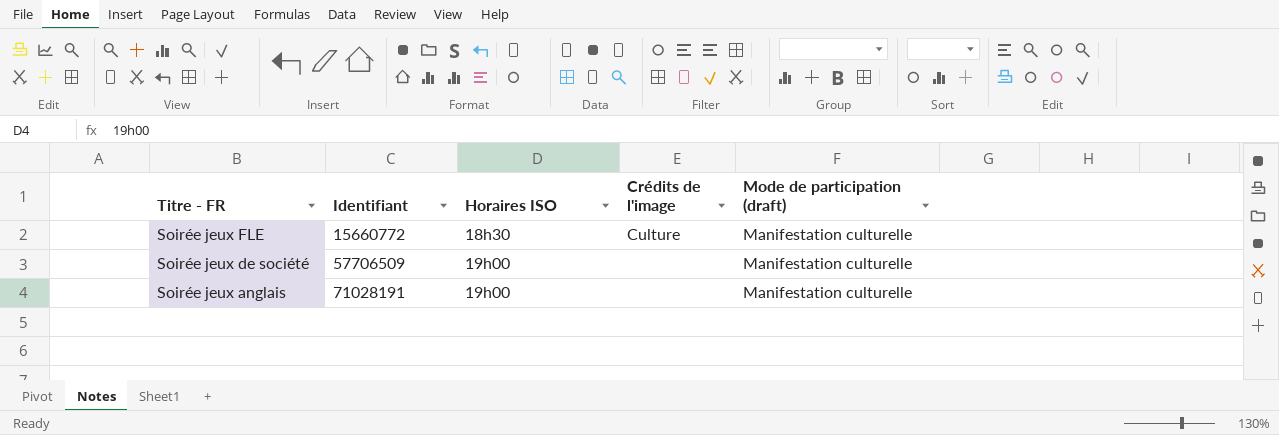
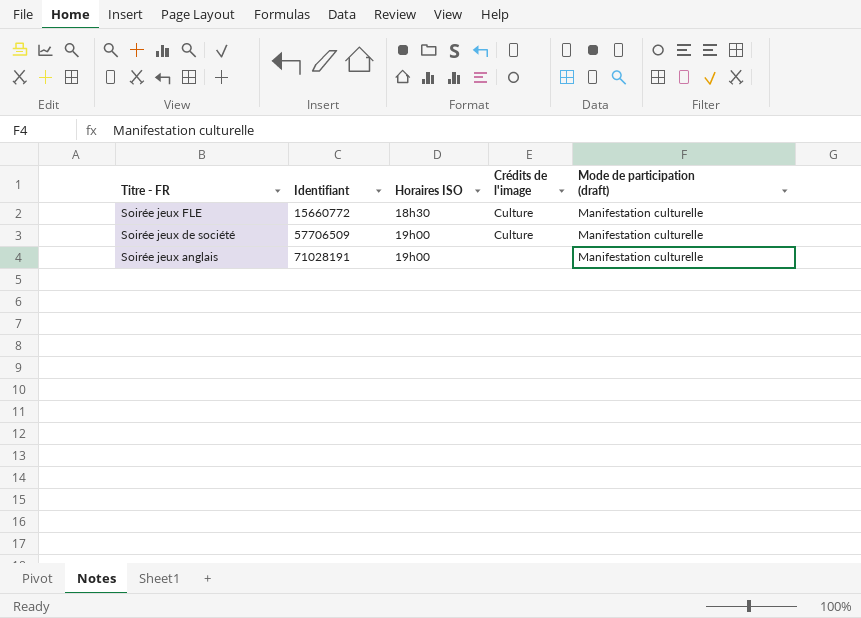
Soirée jeux de société | Crédits de l'image: none -> Culture

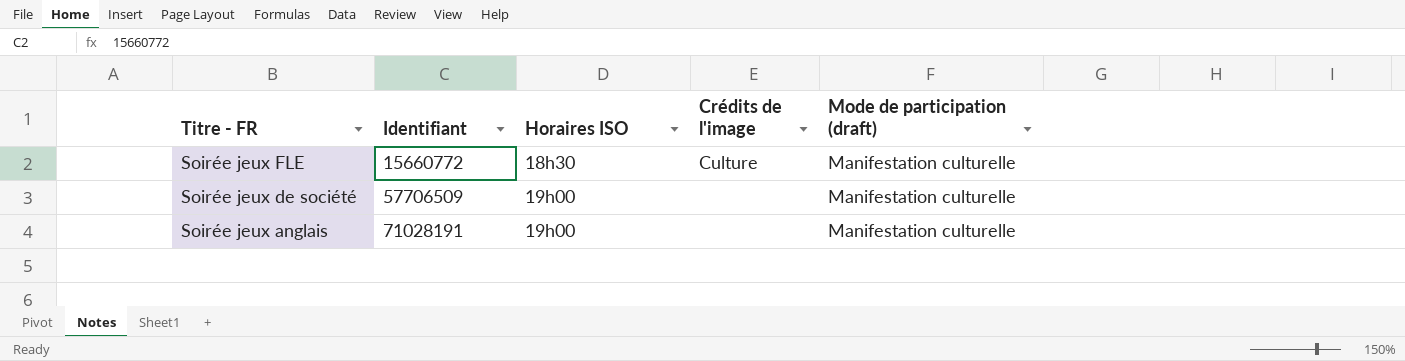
Soirée jeux de société | Crédits de l'image: Culture -> none

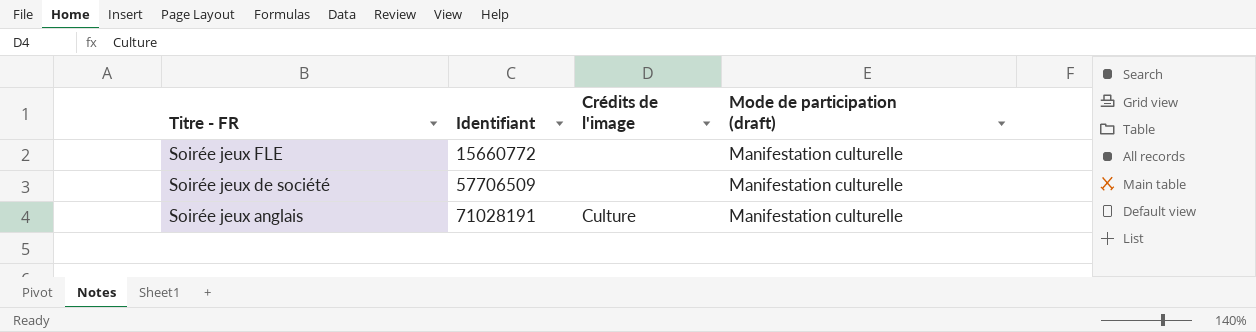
column Horaires ISO | position: 3 -> none
Soirée jeux FLE | Crédits de l'image: Culture -> none
Soirée jeux anglais | Crédits de l'image: none -> Culture

